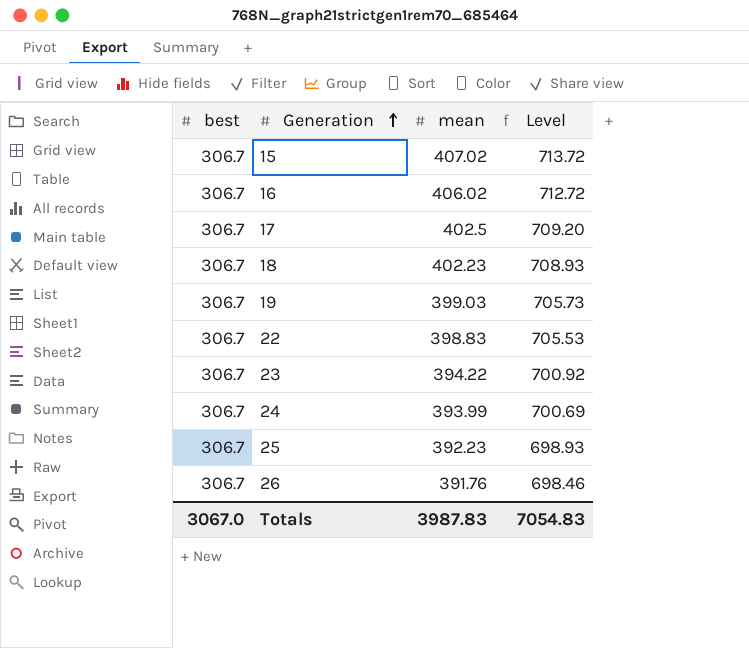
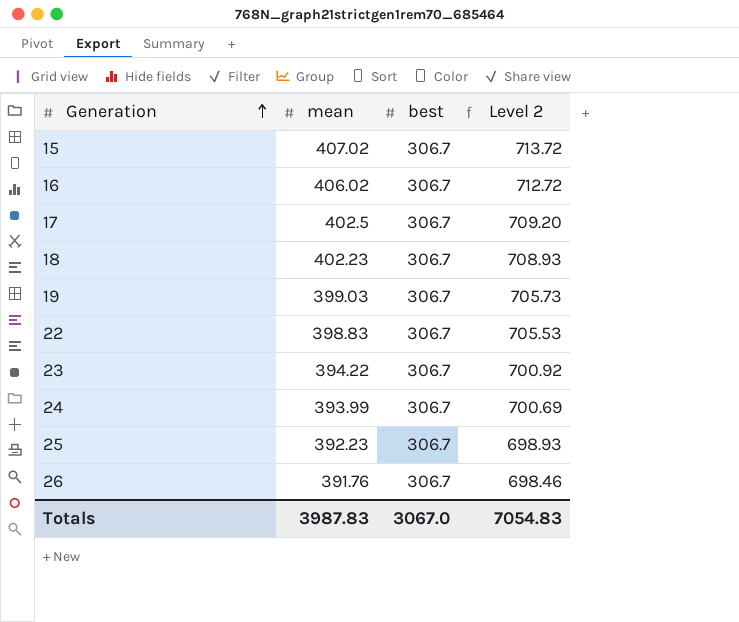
column best | position: 1 -> 3
column name: Level -> Level 2

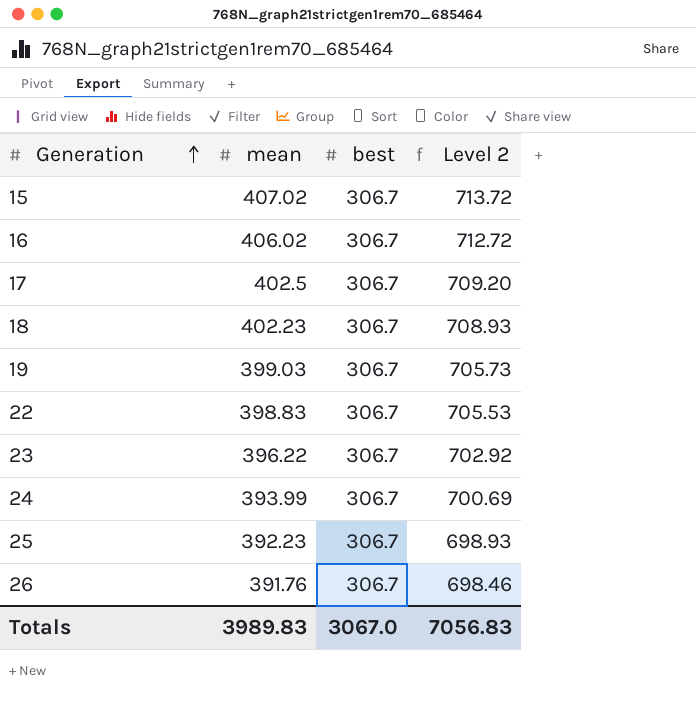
23 | mean: 394.22 -> 396.22
23 | Level 2: 700.92 -> 702.92
Totals | mean: 3987.83 -> 3989.83
Totals | Level 2: 7054.83 -> 7056.83

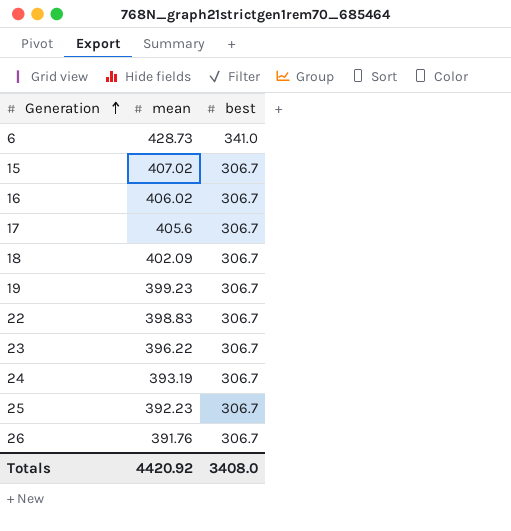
column Level 2 | formula: [mean] + [best] -> none
row 6: none -> 428.73 | 341.0
17 | mean: 402.5 -> 405.6
18 | mean: 402.23 -> 402.09
19 | mean: 399.03 -> 399.23
24 | mean: 393.99 -> 393.19
Totals | mean: 3989.83 -> 4420.92
Totals | best: 3067.0 -> 3408.0

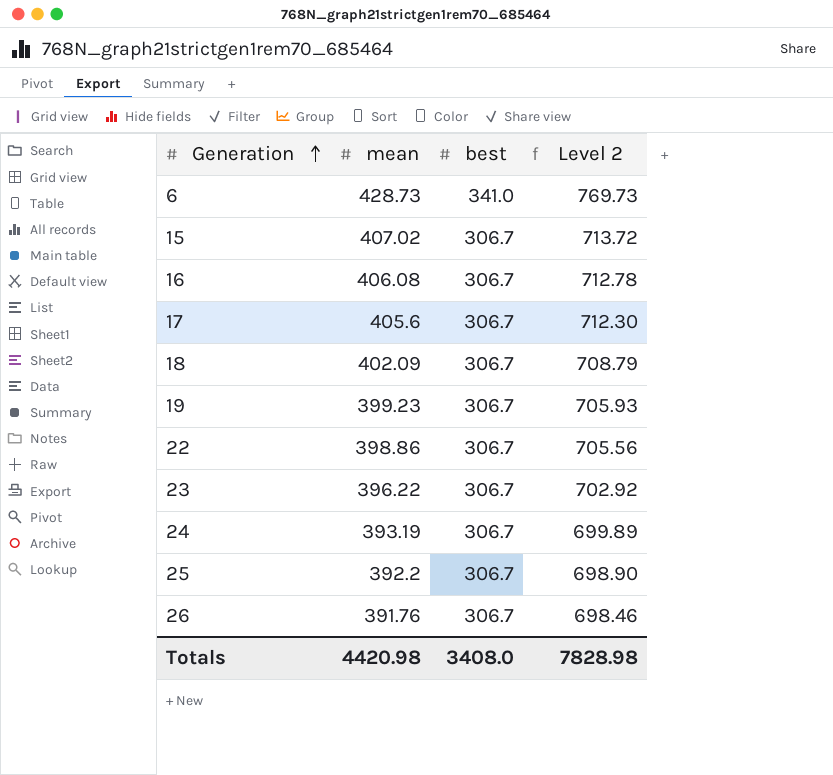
column Level 2 | formula: none -> [mean] + [best]
16 | mean: 406.02 -> 406.08
22 | mean: 398.83 -> 398.86
25 | mean: 392.23 -> 392.2
Totals | mean: 4420.92 -> 4420.98

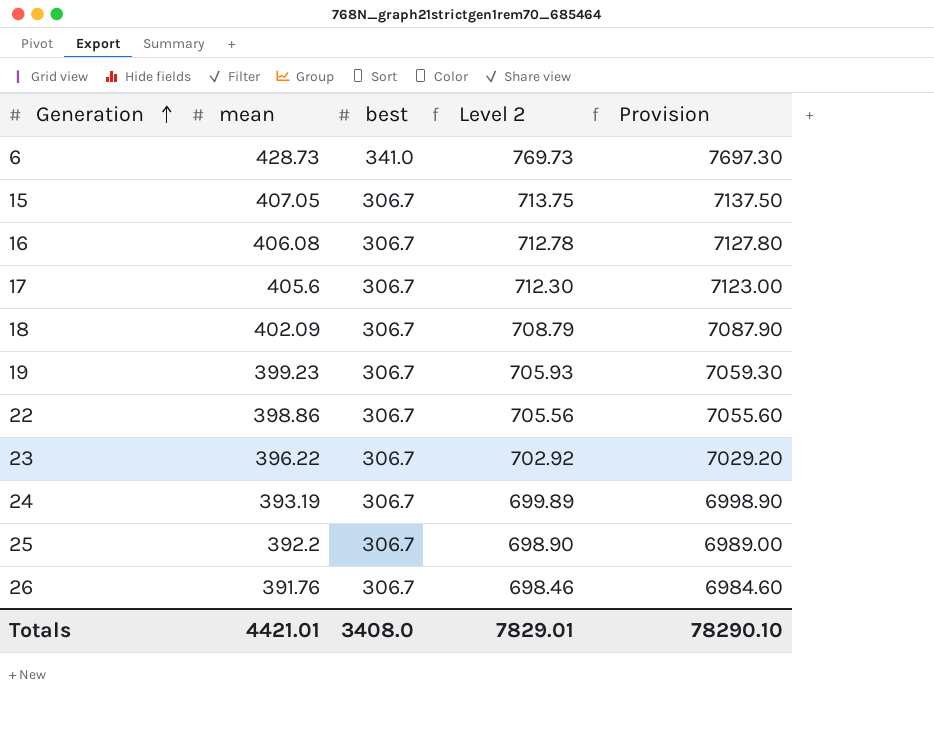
column Provision | formula: none -> [Level 2] * 10
15 | mean: 407.02 -> 407.05
15 | Level 2: 713.72 -> 713.75
Totals | mean: 4420.98 -> 4421.01
Totals | Level 2: 7828.98 -> 7829.01

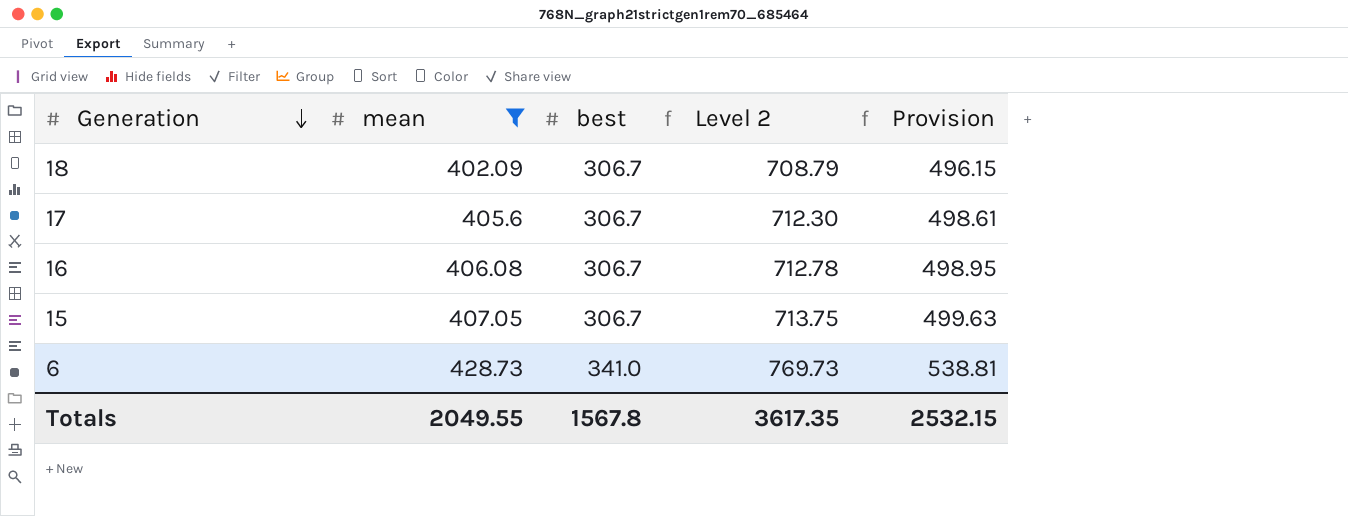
filter: none -> mean >= 402.09
row order: Generation ascending -> Generation descending
column Provision | formula: [Level 2] * 10 -> [Level 2] * 0.7
Totals | mean: 4421.01 -> 2049.55
Totals | best: 3408.0 -> 1567.8
Totals | Level 2: 7829.01 -> 3617.35
Totals | Provision: 78290.10 -> 2532.15

